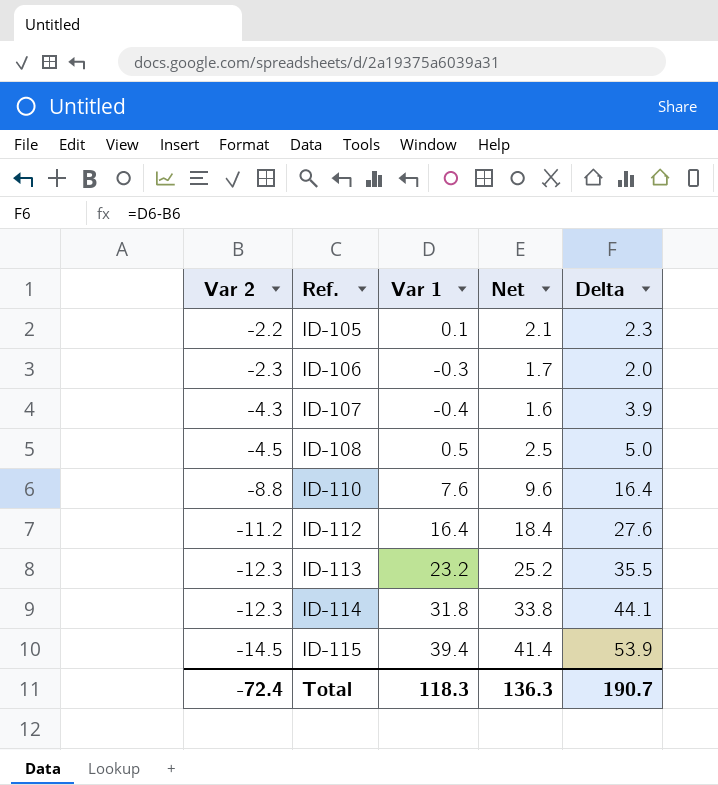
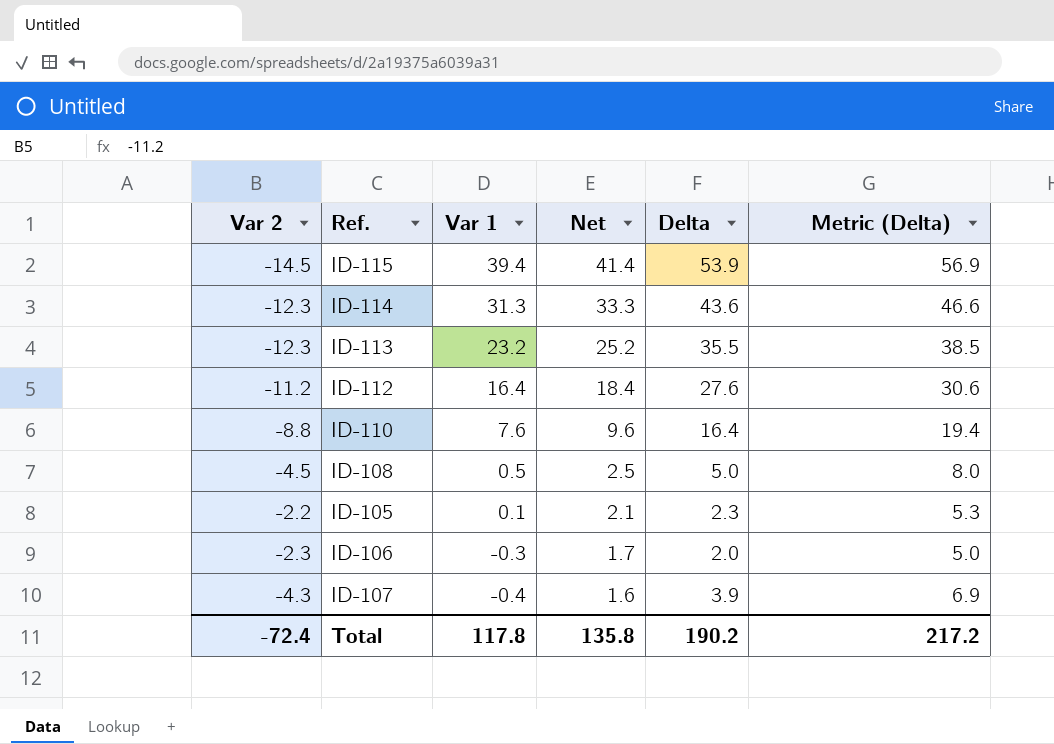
row order: Var 2 descending -> Var 1 descending
column Metric (Delta) | formula: none -> [Delta] + 3
ID-114 | Var 1: 31.8 -> 31.3
ID-114 | Net: 33.8 -> 33.3
ID-114 | Delta: 44.1 -> 43.6
Total | Var 1: 118.3 -> 117.8
Total | Net: 136.3 -> 135.8
Total | Delta: 190.7 -> 190.2

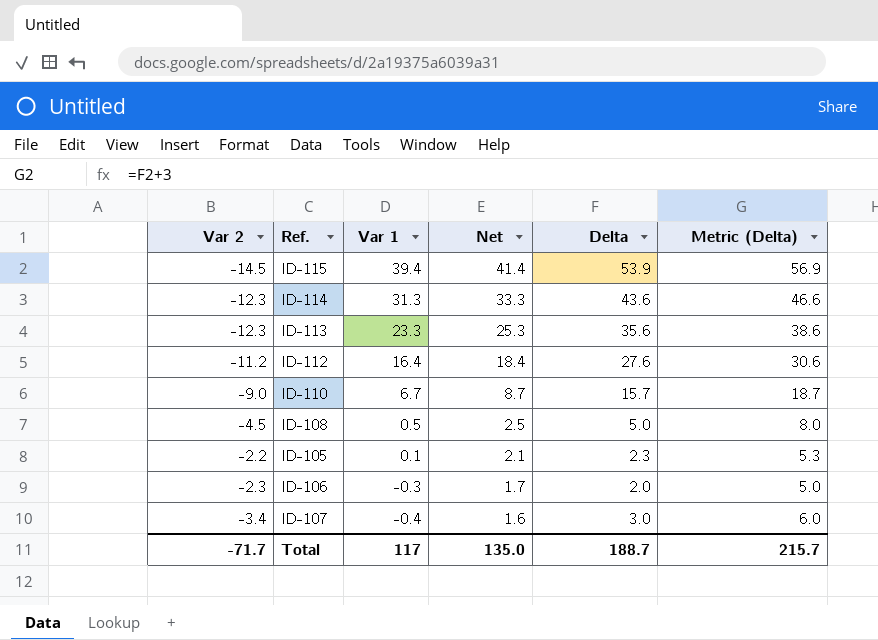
ID-113 | Var 1: 23.2 -> 23.3
ID-113 | Net: 25.2 -> 25.3
ID-113 | Delta: 35.5 -> 35.6
ID-113 | Metric (Delta): 38.5 -> 38.6
ID-110 | Var 2: -8.8 -> -9.0
ID-110 | Var 1: 7.6 -> 6.7
ID-110 | Net: 9.6 -> 8.7
ID-110 | Delta: 16.4 -> 15.7
ID-110 | Metric (Delta): 19.4 -> 18.7
ID-107 | Var 2: -4.3 -> -3.4
ID-107 | Delta: 3.9 -> 3.0
ID-107 | Metric (Delta): 6.9 -> 6.0
Total | Var 2: -72.4 -> -71.7
Total | Var 1: 117.8 -> 117
Total | Net: 135.8 -> 135.0
Total | Delta: 190.2 -> 188.7
Total | Metric (Delta): 217.2 -> 215.7

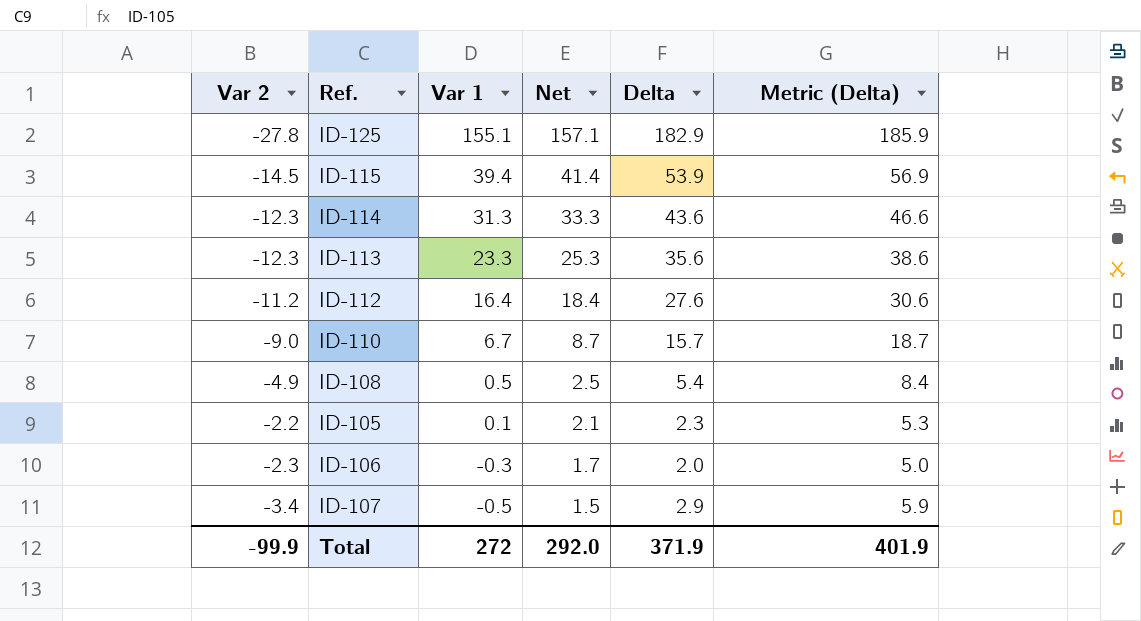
row ID-125: none -> -27.8 | 155.1 | 157.1 | 182.9 | 185.9
ID-108 | Var 2: -4.5 -> -4.9
ID-108 | Delta: 5.0 -> 5.4
ID-108 | Metric (Delta): 8.0 -> 8.4
ID-107 | Var 1: -0.4 -> -0.5
ID-107 | Net: 1.6 -> 1.5
ID-107 | Delta: 3.0 -> 2.9
ID-107 | Metric (Delta): 6.0 -> 5.9
Total | Var 2: -71.7 -> -99.9
Total | Var 1: 117 -> 272
Total | Net: 135.0 -> 292.0
Total | Delta: 188.7 -> 371.9
Total | Metric (Delta): 215.7 -> 401.9

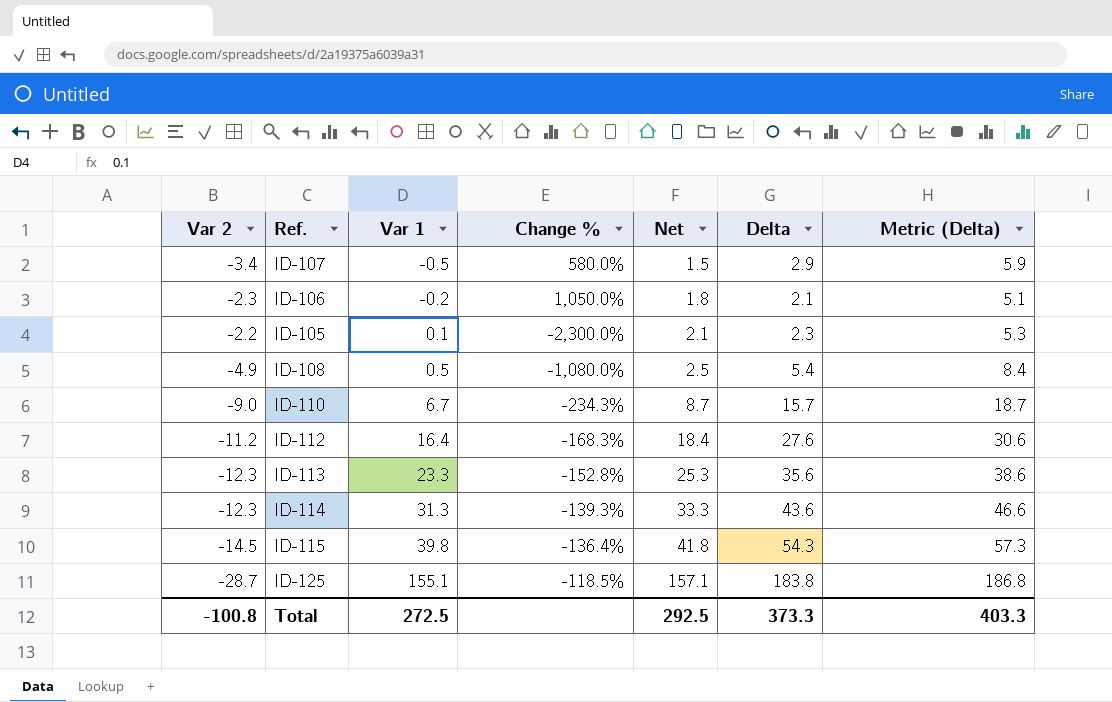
row order: Var 1 descending -> Var 1 ascending
column Change % | formula: none -> ([Var 2] - [Var 1]) / [Var 1]
ID-106 | Var 1: -0.3 -> -0.2
ID-106 | Net: 1.7 -> 1.8
ID-106 | Delta: 2.0 -> 2.1
ID-106 | Metric (Delta): 5.0 -> 5.1
ID-115 | Var 1: 39.4 -> 39.8
ID-115 | Net: 41.4 -> 41.8
ID-115 | Delta: 53.9 -> 54.3
ID-115 | Metric (Delta): 56.9 -> 57.3
ID-125 | Var 2: -27.8 -> -28.7
ID-125 | Delta: 182.9 -> 183.8
ID-125 | Metric (Delta): 185.9 -> 186.8
Total | Var 2: -99.9 -> -100.8
Total | Var 1: 272 -> 272.5
Total | Net: 292.0 -> 292.5
Total | Delta: 371.9 -> 373.3
Total | Metric (Delta): 401.9 -> 403.3

